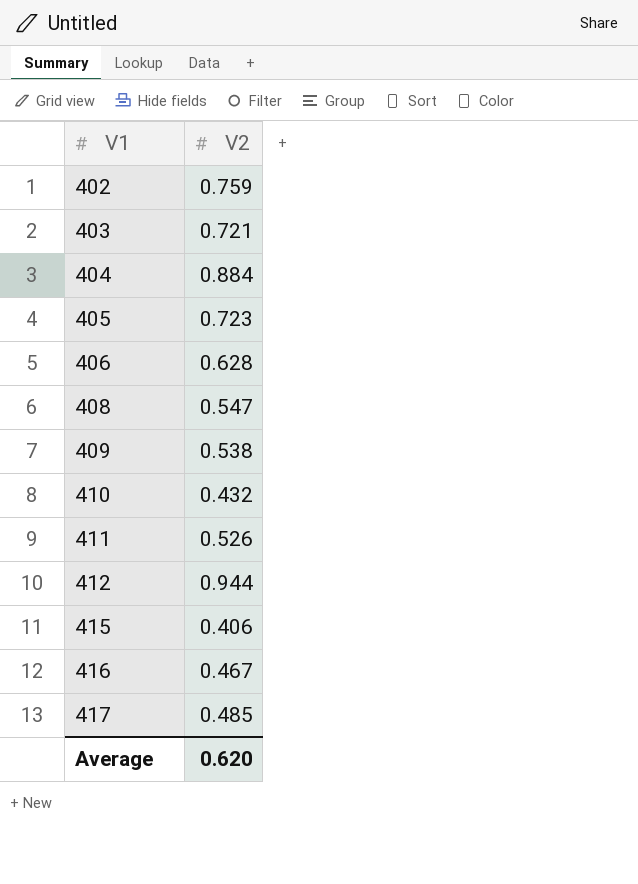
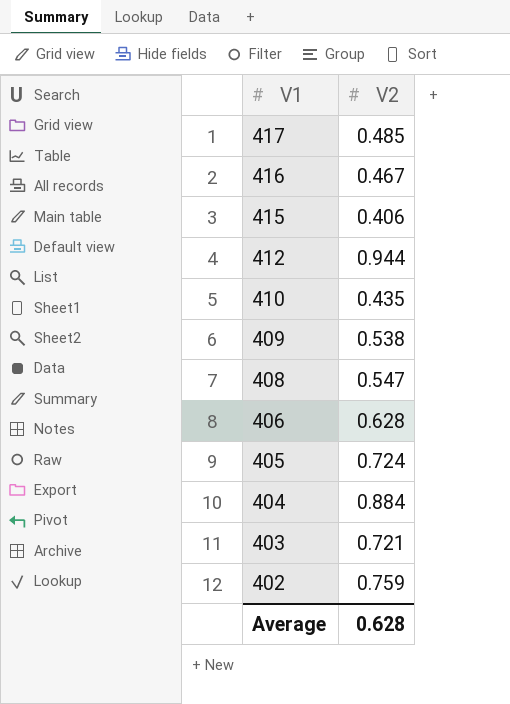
row order: V1 ascending -> V1 descending
row 411: 0.526 -> none
410 | V2: 0.432 -> 0.435
405 | V2: 0.723 -> 0.724
Average | V2: 0.620 -> 0.628

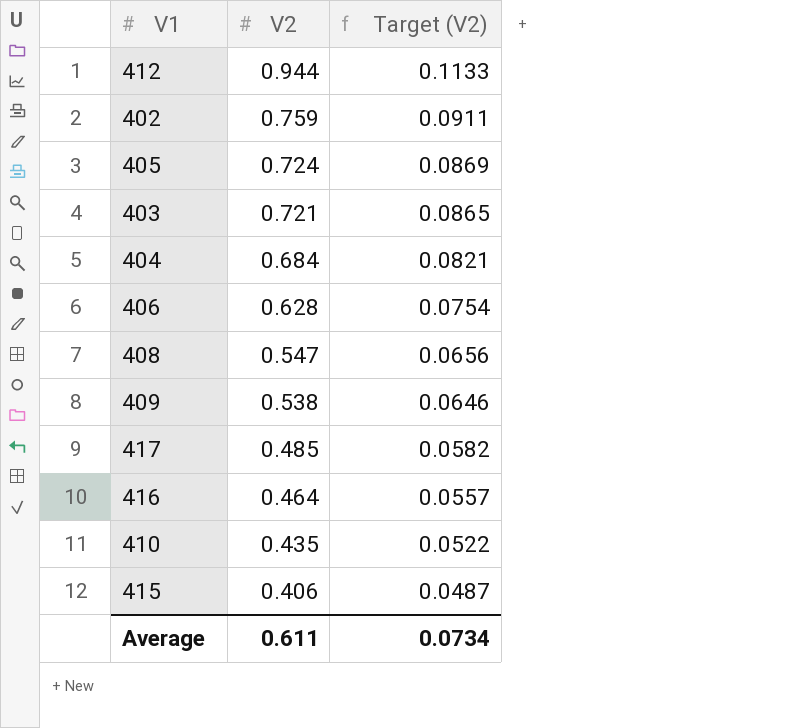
row order: V1 descending -> V2 descending
column Target (V2) | formula: none -> [V2] * 0.12
404 | V2: 0.884 -> 0.684
416 | V2: 0.467 -> 0.464
Average | V2: 0.628 -> 0.611

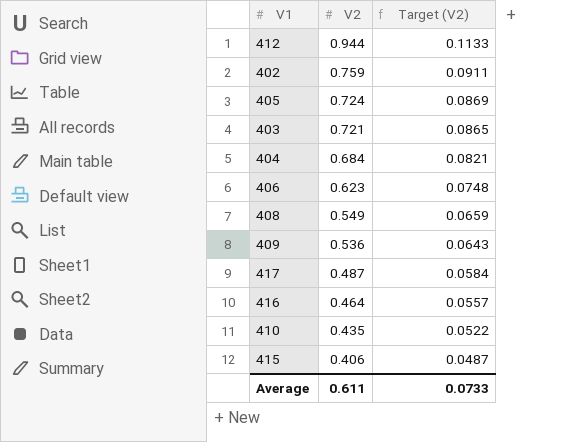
406 | V2: 0.628 -> 0.623
406 | Target (V2): 0.0754 -> 0.0748
408 | V2: 0.547 -> 0.549
408 | Target (V2): 0.0656 -> 0.0659
409 | V2: 0.538 -> 0.536
409 | Target (V2): 0.0646 -> 0.0643
417 | V2: 0.485 -> 0.487
417 | Target (V2): 0.0582 -> 0.0584
Average | Target (V2): 0.0734 -> 0.0733

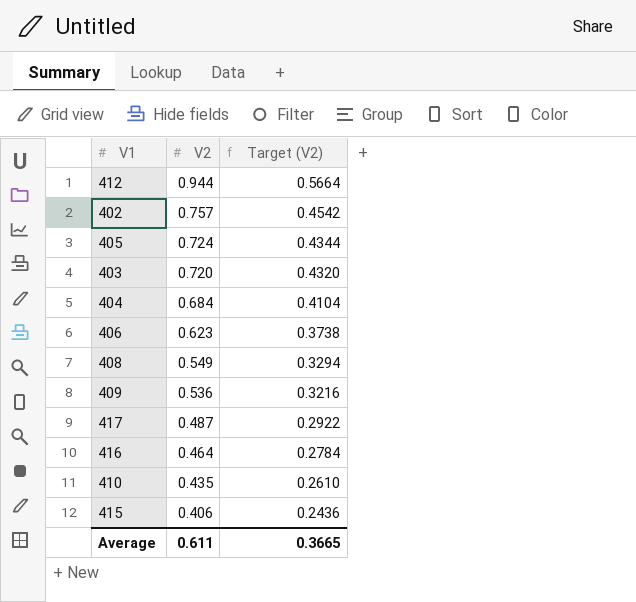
column Target (V2) | formula: [V2] * 0.12 -> [V2] * 0.6
402 | V2: 0.759 -> 0.757
403 | V2: 0.721 -> 0.720
Average | Target (V2): 0.0733 -> 0.3665

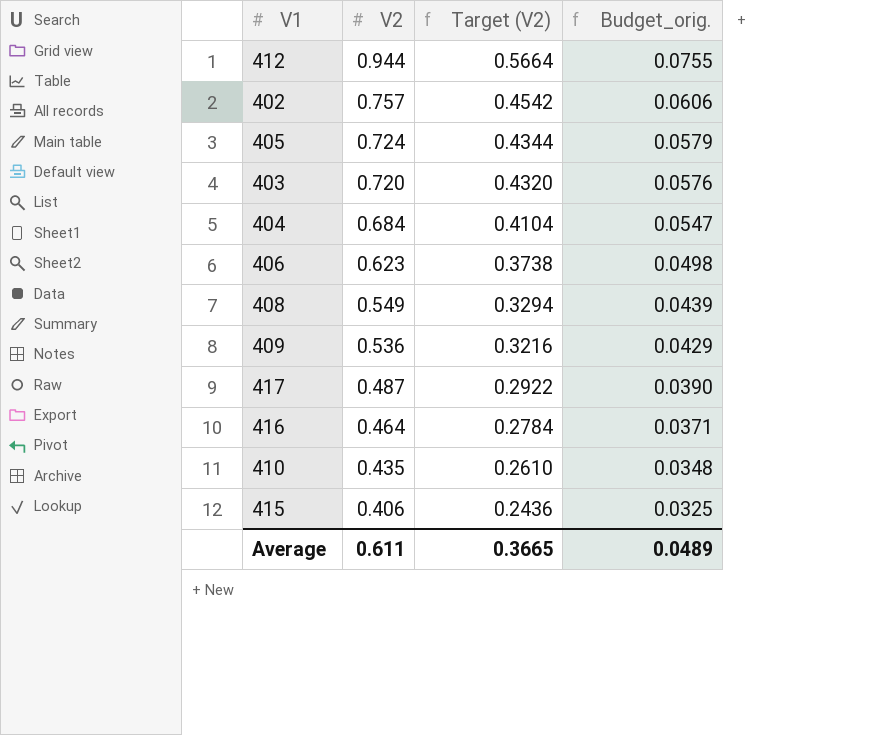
column Budget_orig. | formula: none -> [V2] * 0.08

